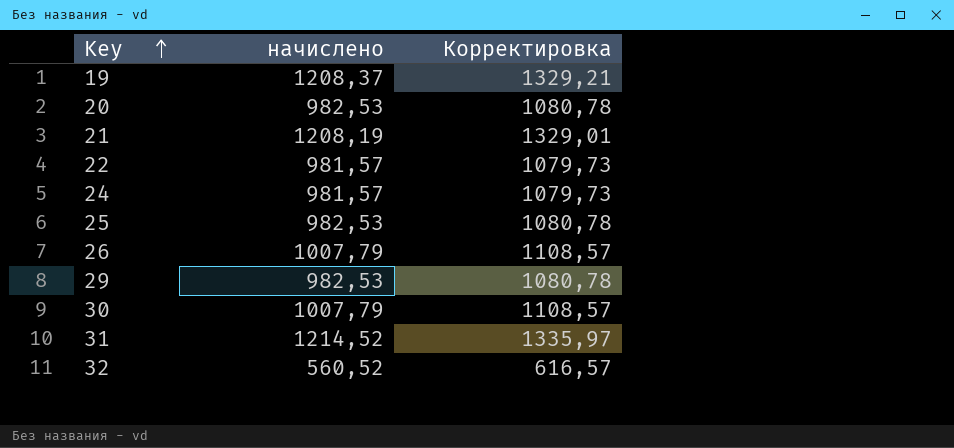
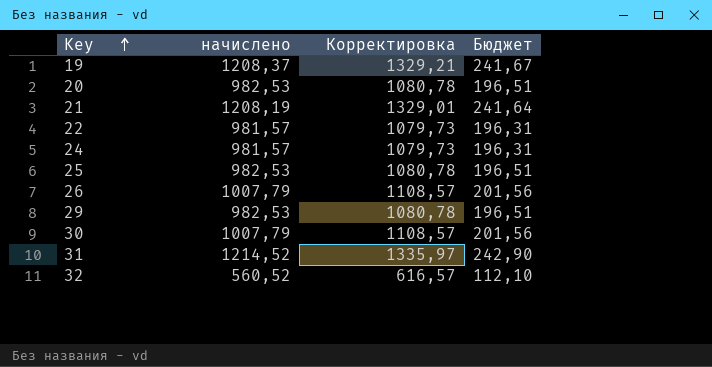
column Бюджет | formula: none -> [начислено] * 0,2

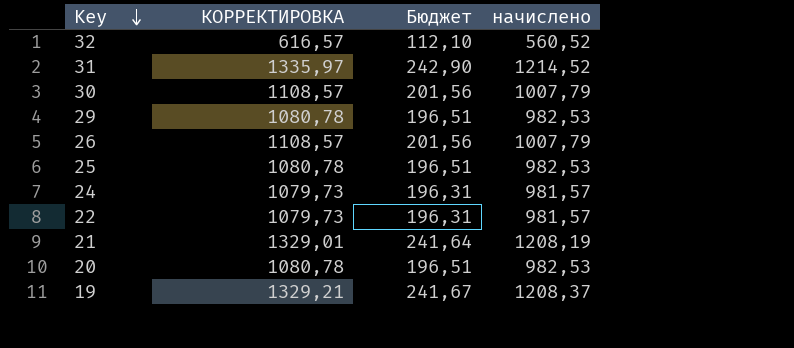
row order: Key ascending -> Key descending
column name: Корректировка -> КОРРЕКТИРОВКА
column начислено | position: 2 -> 4

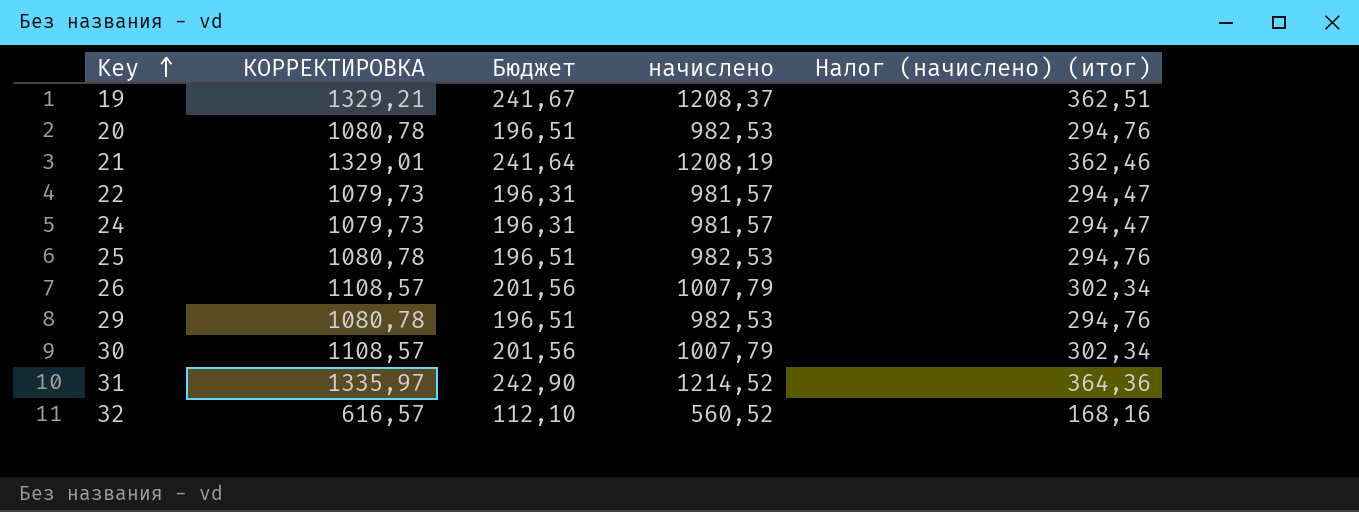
row order: Key descending -> Key ascending
column Налог (начислено) (итог) | formula: none -> [начислено] * 0,3

